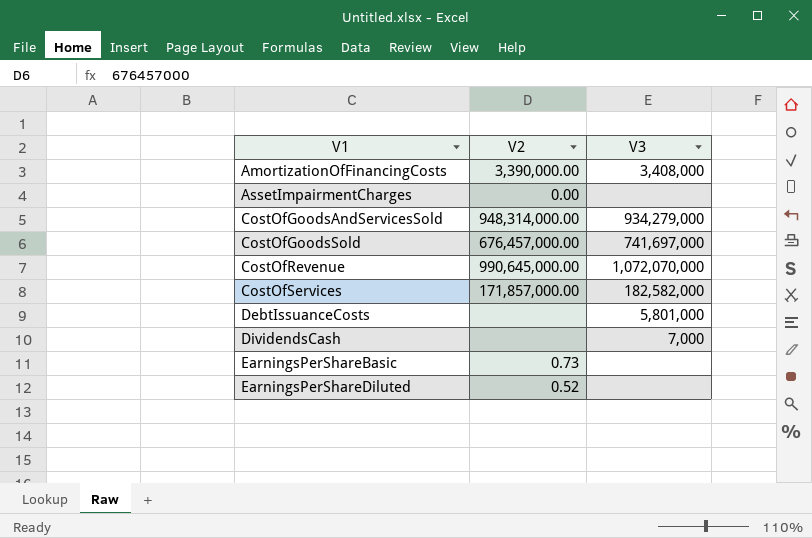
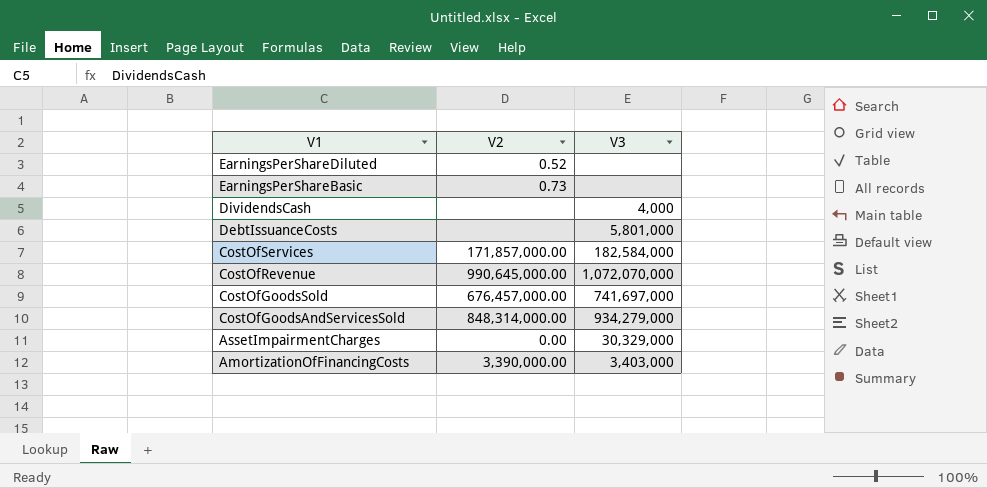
row order: V1 ascending -> V1 descending
DividendsCash | V3: 7,000 -> 4,000
CostOfServices | V3: 182,582,000 -> 182,584,000
CostOfGoodsAndServicesSold | V2: 948,314,000.00 -> 848,314,000.00
AssetImpairmentCharges | V3: none -> 30,329,000
AmortizationOfFinancingCosts | V3: 3,408,000 -> 3,403,000

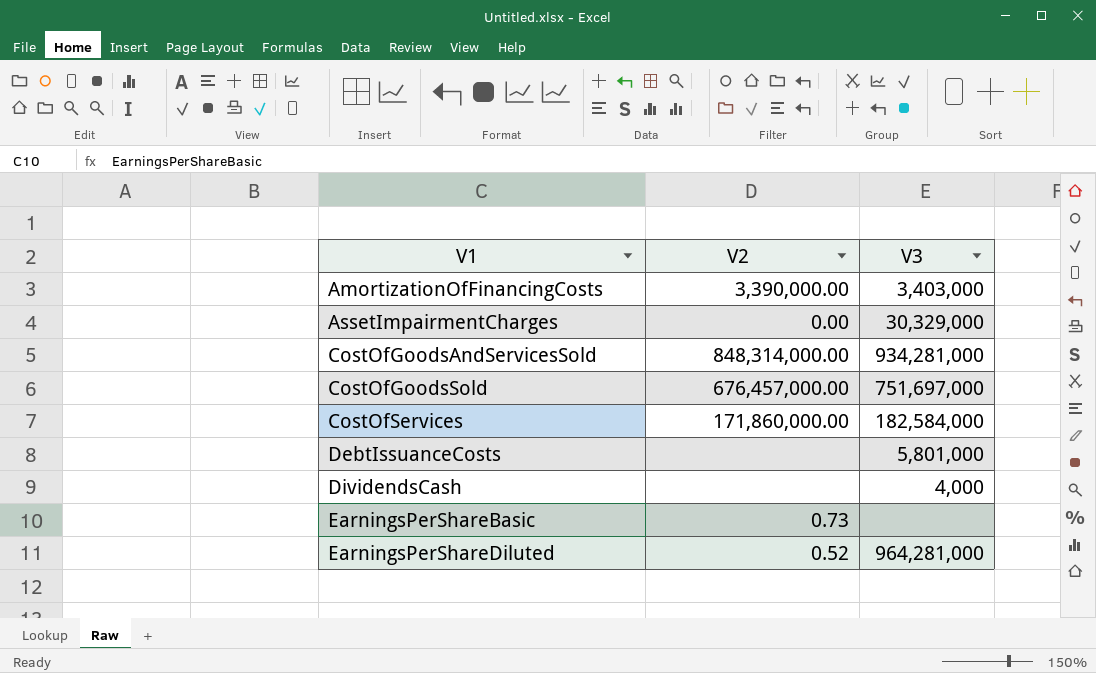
row order: V1 descending -> V1 ascending
row CostOfRevenue: 990,645,000.00 | 1,072,070,000 -> none
CostOfGoodsAndServicesSold | V3: 934,279,000 -> 934,281,000
CostOfGoodsSold | V3: 741,697,000 -> 751,697,000
CostOfServices | V2: 171,857,000.00 -> 171,860,000.00
EarningsPerShareDiluted | V3: none -> 964,281,000

